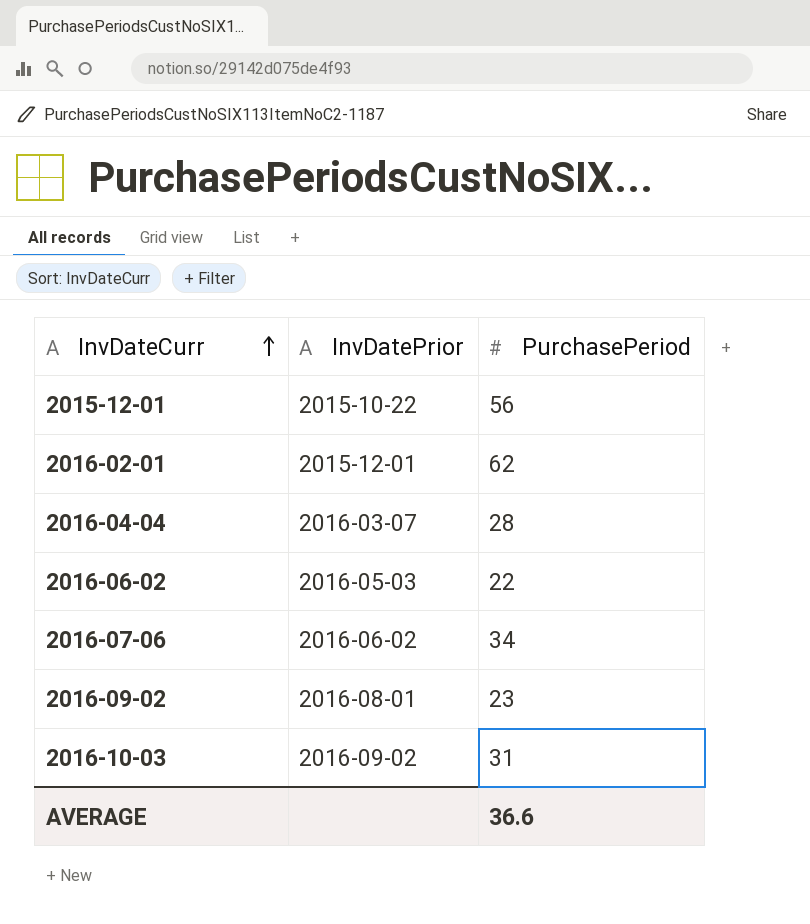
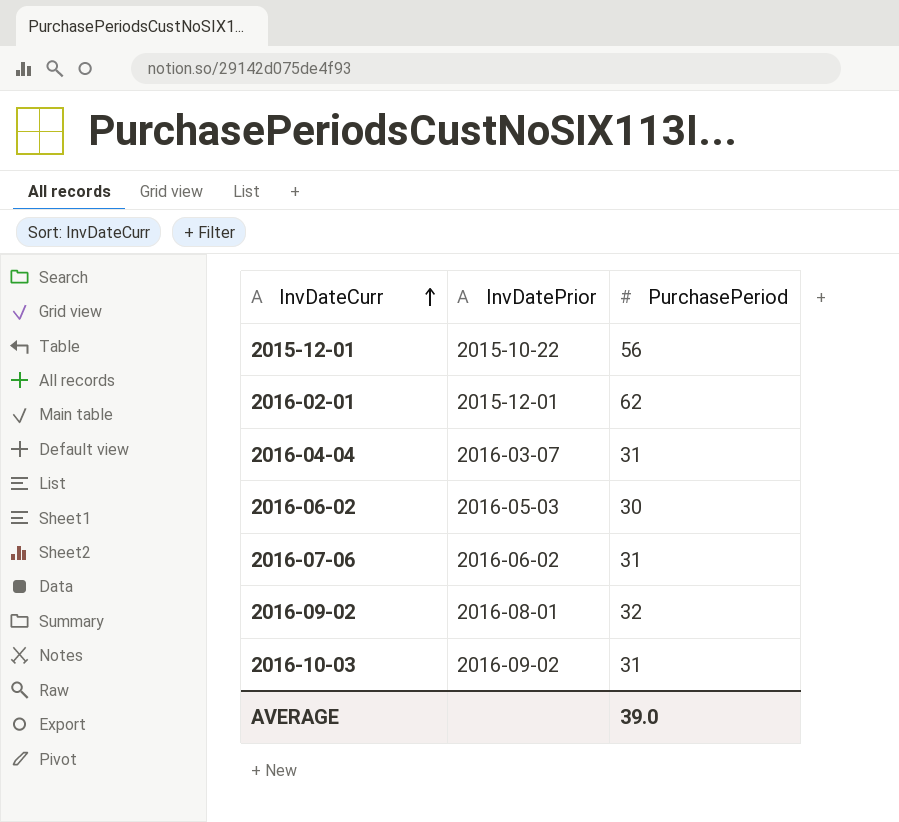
2016-04-04 | PurchasePeriod: 28 -> 31
2016-06-02 | PurchasePeriod: 22 -> 30
2016-07-06 | PurchasePeriod: 34 -> 31
2016-09-02 | PurchasePeriod: 23 -> 32
AVERAGE | PurchasePeriod: 36.6 -> 39.0

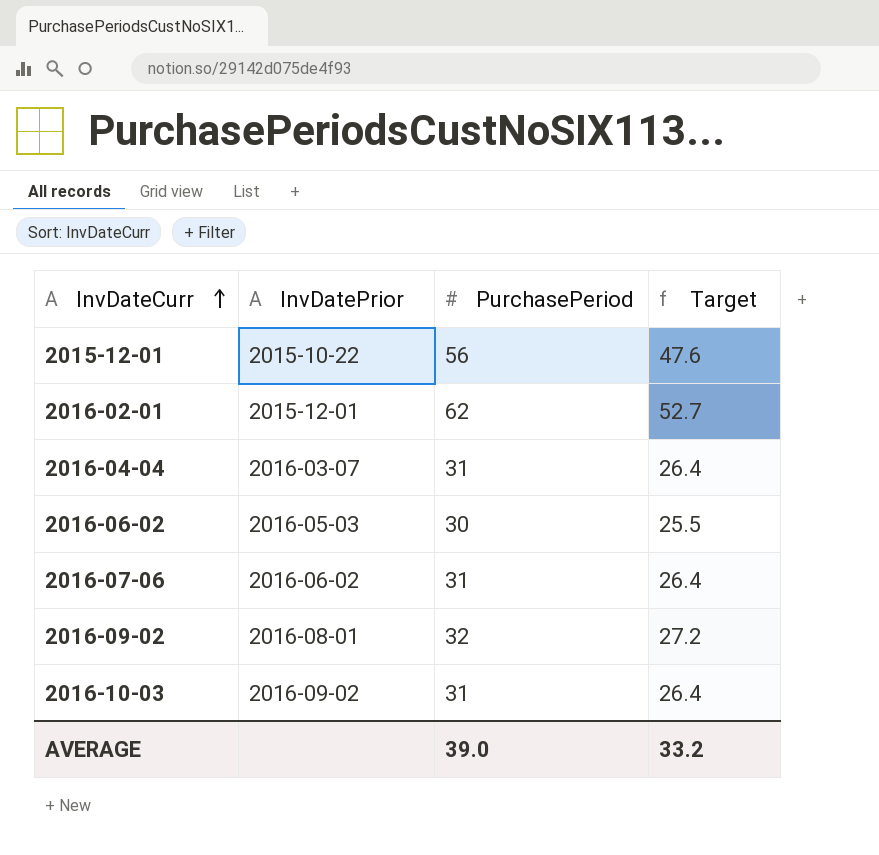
column Target | formula: none -> [PurchasePeriod] * 0.85

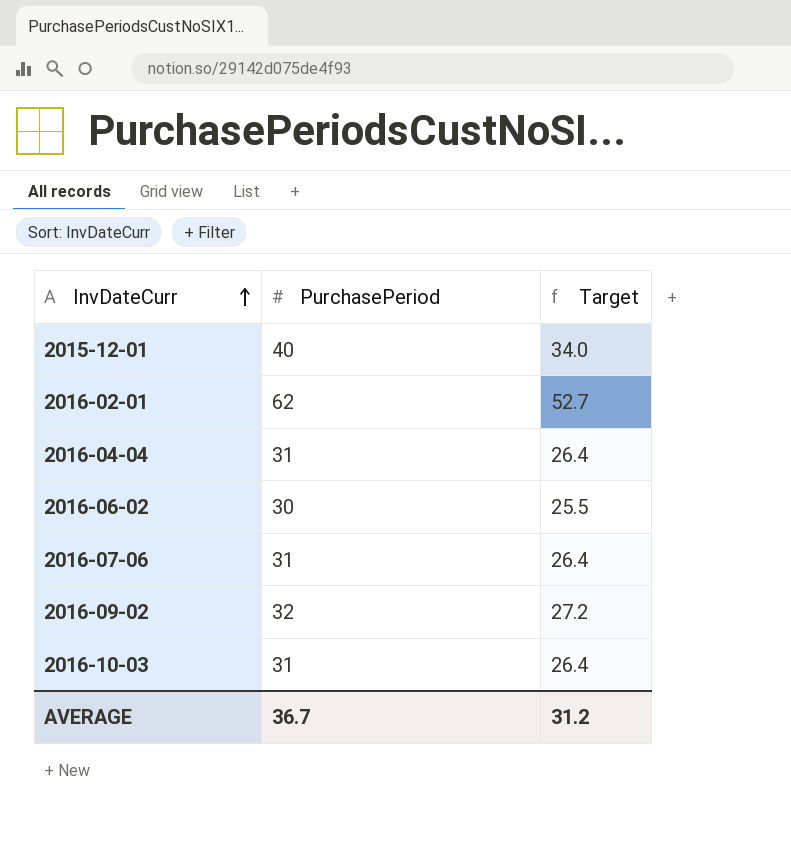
column InvDatePrior | position: 2 -> none
2015-12-01 | PurchasePeriod: 56 -> 40
2015-12-01 | Target: 47.6 -> 34.0
AVERAGE | PurchasePeriod: 39.0 -> 36.7
AVERAGE | Target: 33.2 -> 31.2

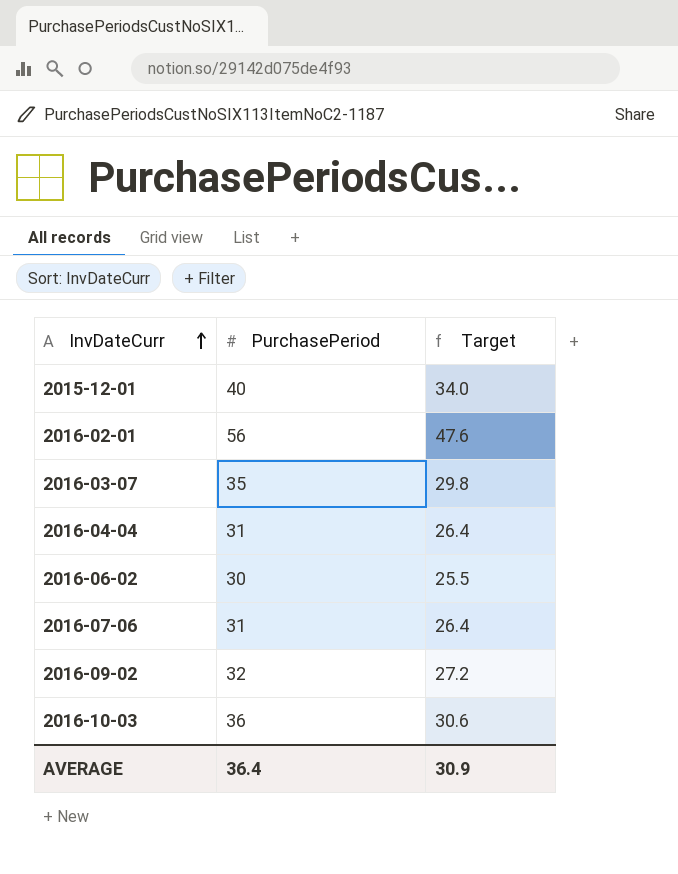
2016-02-01 | PurchasePeriod: 62 -> 56
2016-02-01 | Target: 52.7 -> 47.6
row 2016-03-07: none -> 35 | 29.8
2016-10-03 | PurchasePeriod: 31 -> 36
2016-10-03 | Target: 26.4 -> 30.6
AVERAGE | PurchasePeriod: 36.7 -> 36.4
AVERAGE | Target: 31.2 -> 30.9

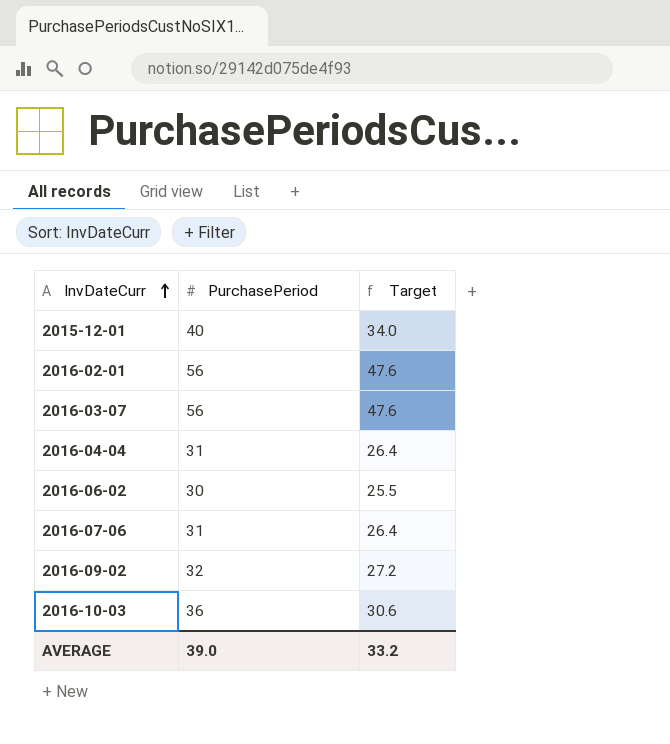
2016-03-07 | PurchasePeriod: 35 -> 56
2016-03-07 | Target: 29.8 -> 47.6
AVERAGE | PurchasePeriod: 36.4 -> 39.0
AVERAGE | Target: 30.9 -> 33.2

